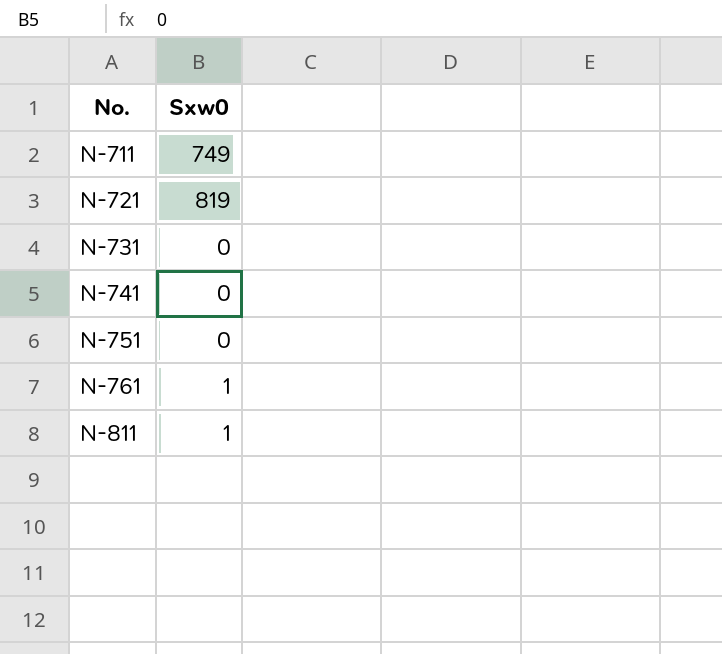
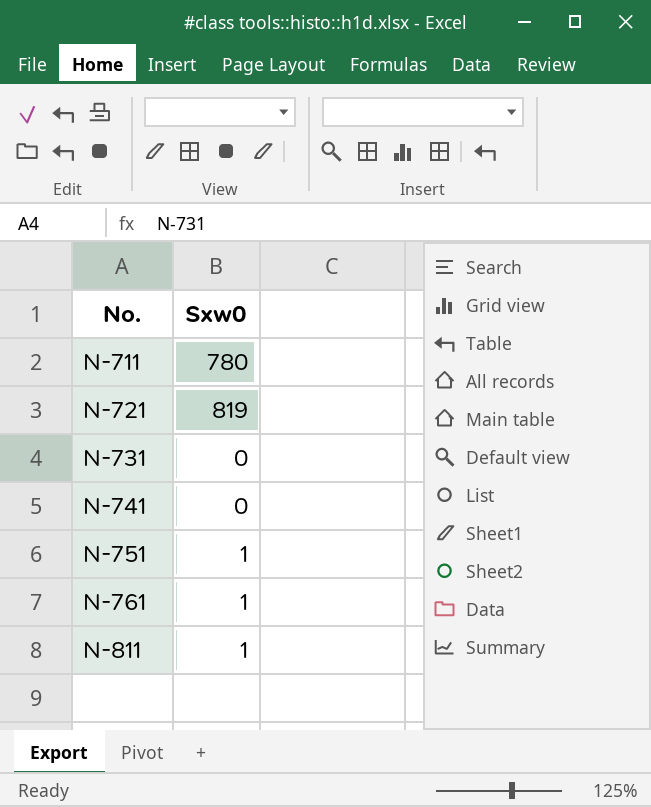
N-711 | Sxw0: 749 -> 780
N-751 | Sxw0: 0 -> 1

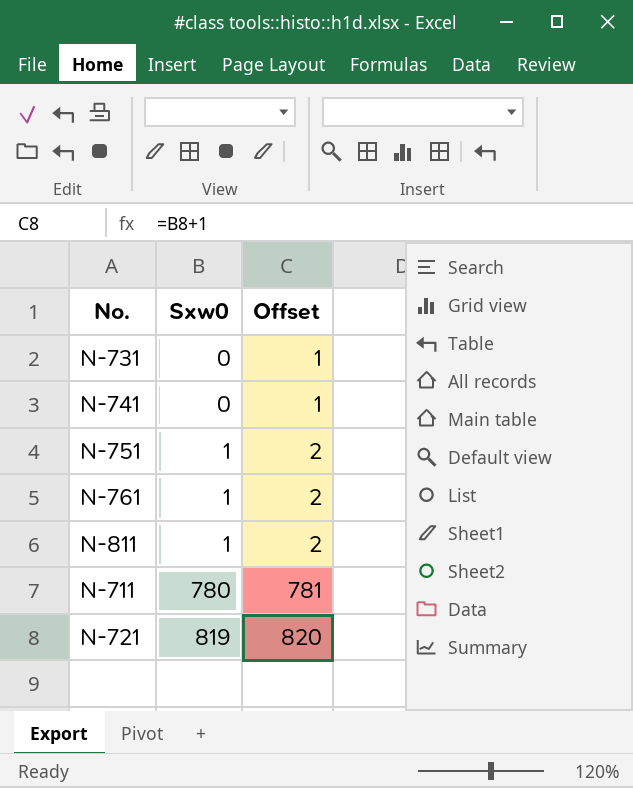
row order: No. ascending -> Sxw0 ascending
column Offset | formula: none -> [Sxw0] + 1

